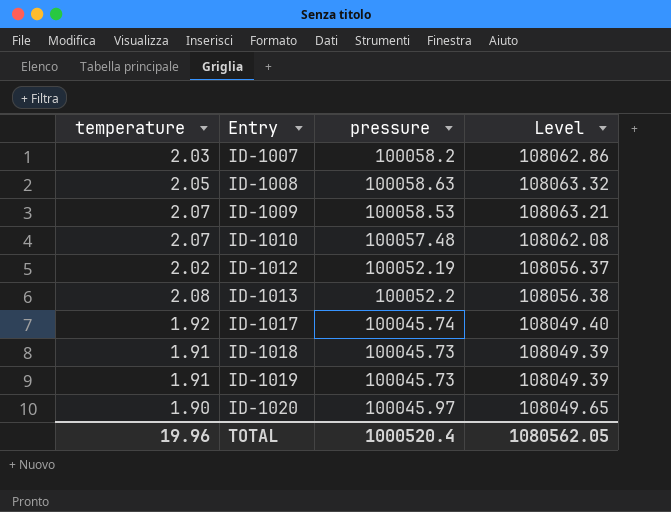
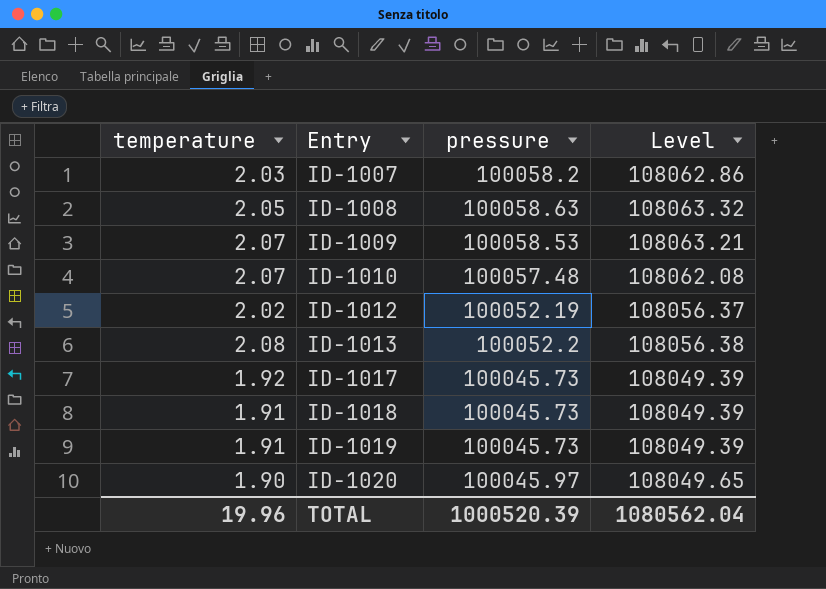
ID-1017 | pressure: 100045.74 -> 100045.73
ID-1017 | Level: 108049.40 -> 108049.39
TOTAL | pressure: 1000520.4 -> 1000520.39
TOTAL | Level: 1080562.05 -> 1080562.04

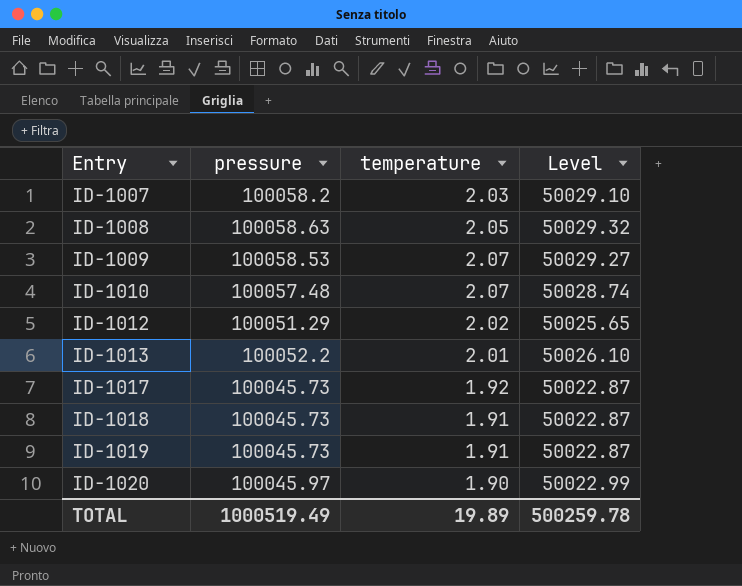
column temperature | position: 1 -> 3
column Level | formula: [pressure] * 1.08 -> [pressure] * 0.5
ID-1012 | pressure: 100052.19 -> 100051.29
ID-1013 | temperature: 2.08 -> 2.01
TOTAL | pressure: 1000520.39 -> 1000519.49
TOTAL | temperature: 19.96 -> 19.89
TOTAL | Level: 1080562.04 -> 500259.78

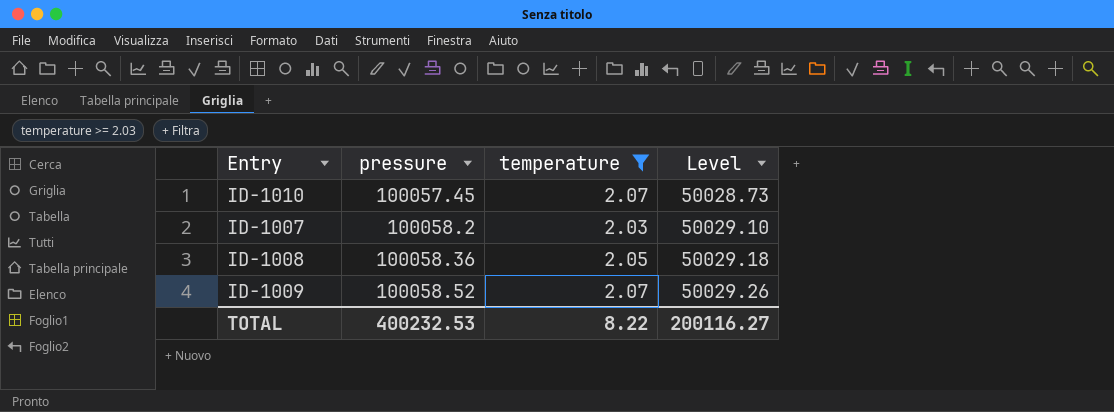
filter: none -> temperature >= 2.03
row order: Entry ascending -> pressure ascending
ID-1010 | pressure: 100057.48 -> 100057.45
ID-1010 | Level: 50028.74 -> 50028.73
ID-1008 | pressure: 100058.63 -> 100058.36
ID-1008 | Level: 50029.32 -> 50029.18
ID-1009 | pressure: 100058.53 -> 100058.52
ID-1009 | Level: 50029.27 -> 50029.26
TOTAL | pressure: 1000519.49 -> 400232.53
TOTAL | temperature: 19.89 -> 8.22
TOTAL | Level: 500259.78 -> 200116.27

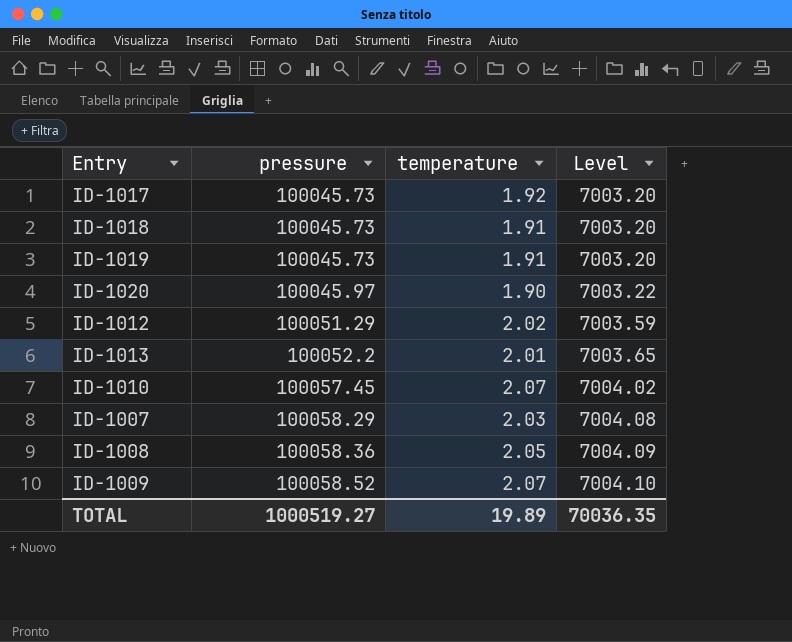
filter: temperature >= 2.03 -> none
column Level | formula: [pressure] * 0.5 -> [pressure] * 0.07
ID-1007 | pressure: 100058.2 -> 100058.29
TOTAL | pressure: 400232.53 -> 1000519.27
TOTAL | temperature: 8.22 -> 19.89
TOTAL | Level: 200116.27 -> 70036.35

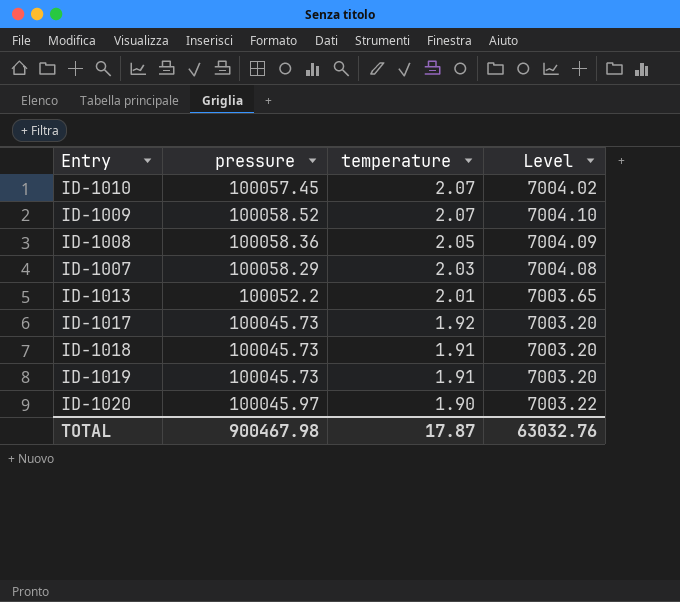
row order: pressure ascending -> temperature descending
row ID-1012: 100051.29 | 2.02 | 7003.59 -> none
TOTAL | pressure: 1000519.27 -> 900467.98
TOTAL | temperature: 19.89 -> 17.87
TOTAL | Level: 70036.35 -> 63032.76

